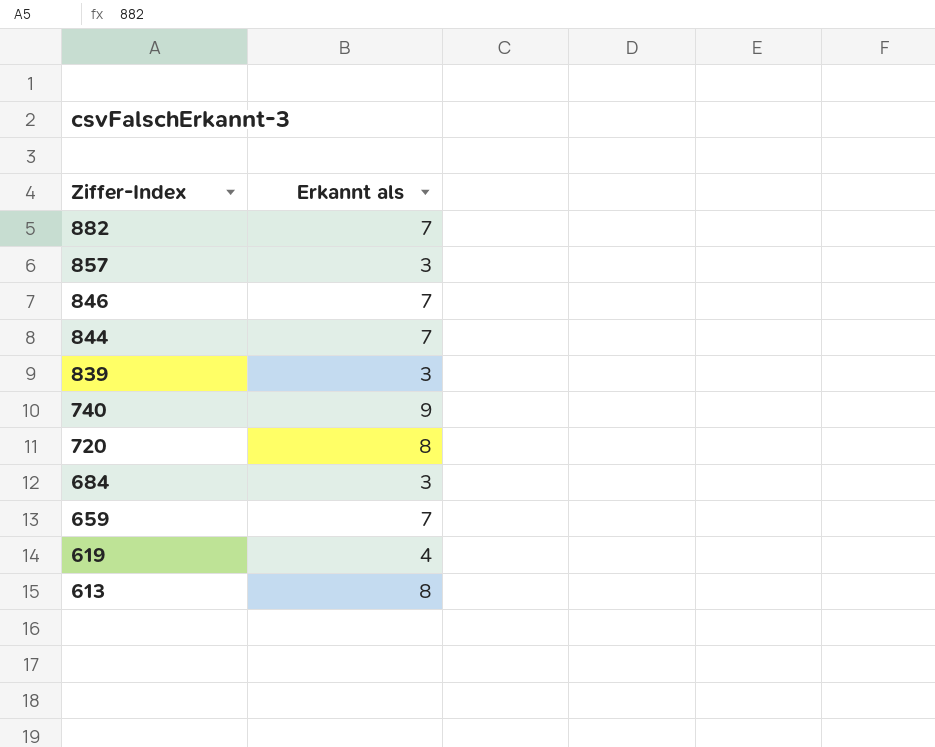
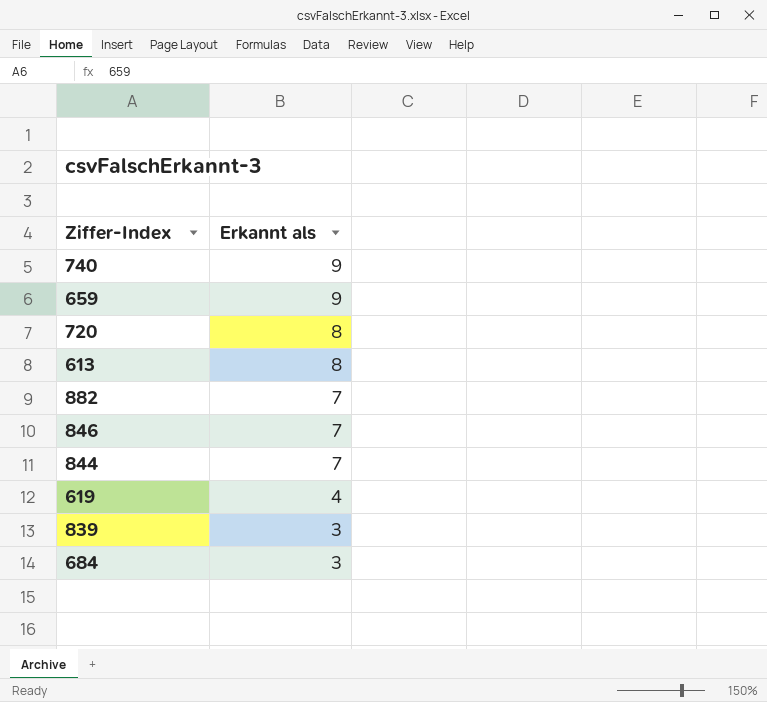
row order: Ziffer-Index descending -> Erkannt als descending
row 857: 3 -> none
659 | Erkannt als: 7 -> 9

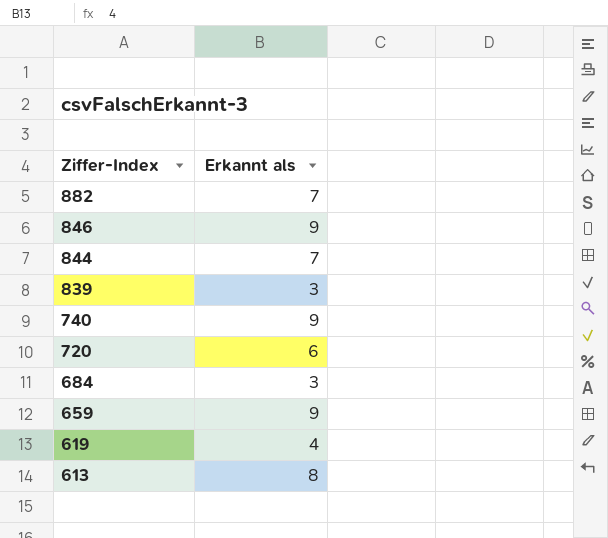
row order: Erkannt als descending -> Ziffer-Index descending
846 | Erkannt als: 7 -> 9
720 | Erkannt als: 8 -> 6

